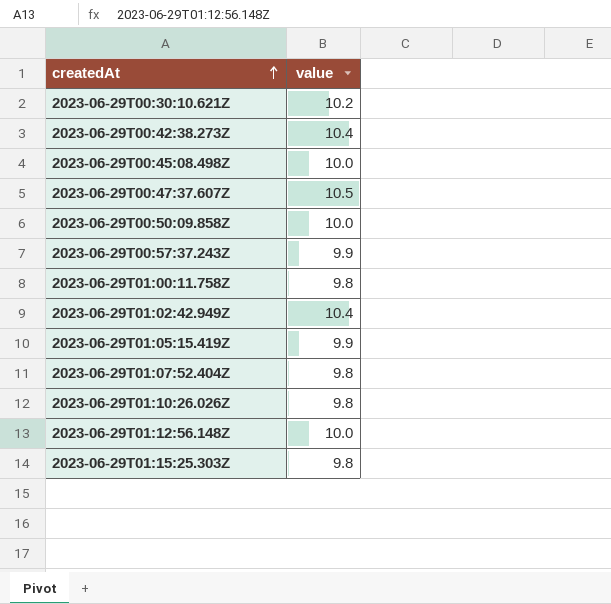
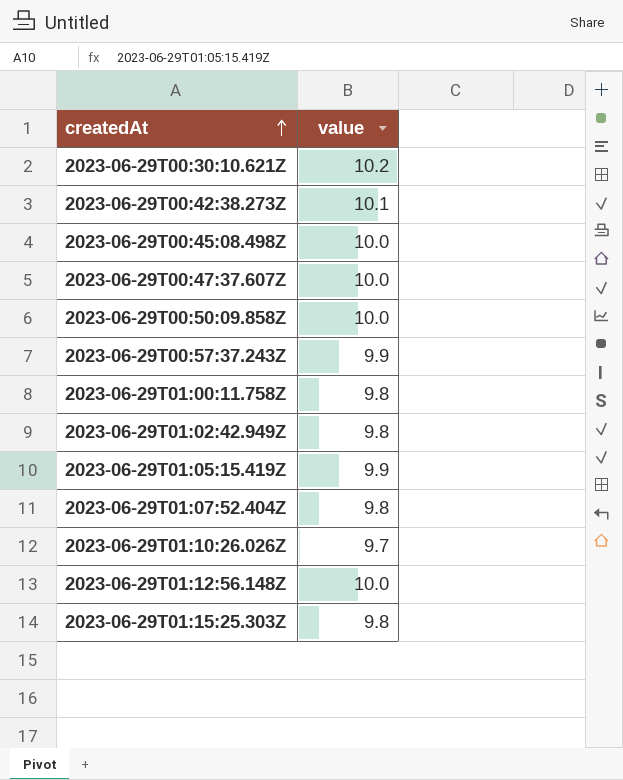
2023-06-29T00:42:38.273Z | value: 10.4 -> 10.1
2023-06-29T00:47:37.607Z | value: 10.5 -> 10.0
2023-06-29T01:02:42.949Z | value: 10.4 -> 9.8
2023-06-29T01:10:26.026Z | value: 9.8 -> 9.7

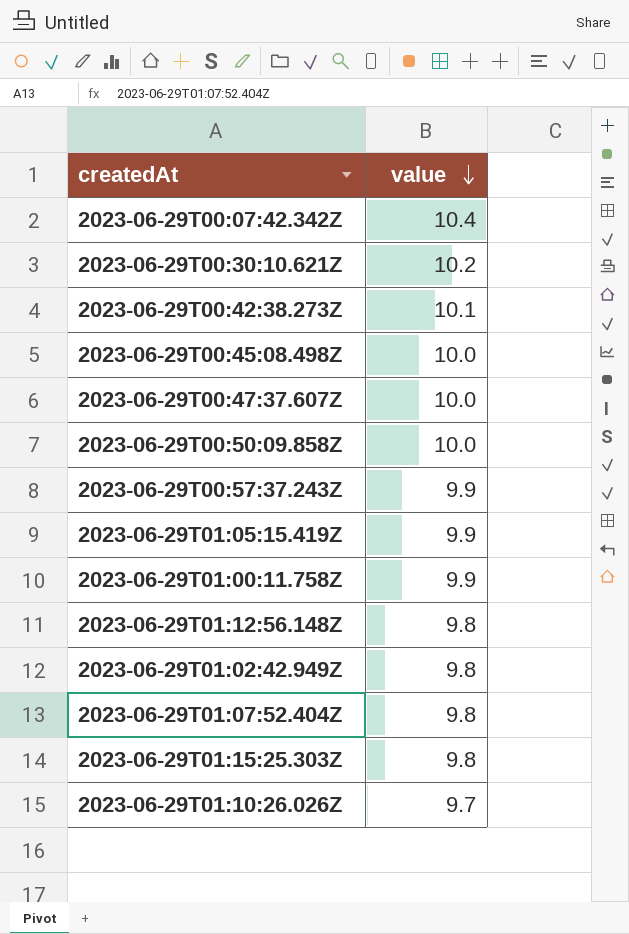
row order: createdAt ascending -> value descending
row 2023-06-29T00:07:42.342Z: none -> 10.4
2023-06-29T01:00:11.758Z | value: 9.8 -> 9.9
2023-06-29T01:12:56.148Z | value: 10.0 -> 9.8

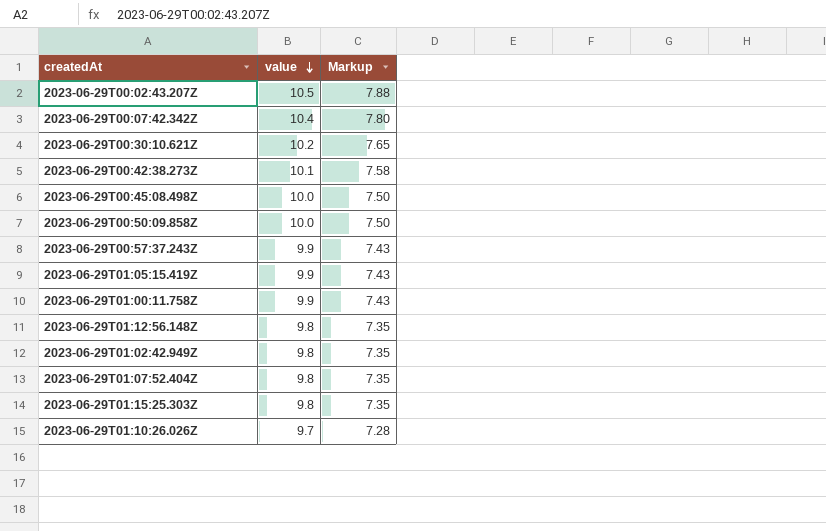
column Markup | formula: none -> [value] * 0.75
row 2023-06-29T00:47:37.607Z: 10.0 -> none
row 2023-06-29T00:02:43.207Z: none -> 10.5 | 7.88

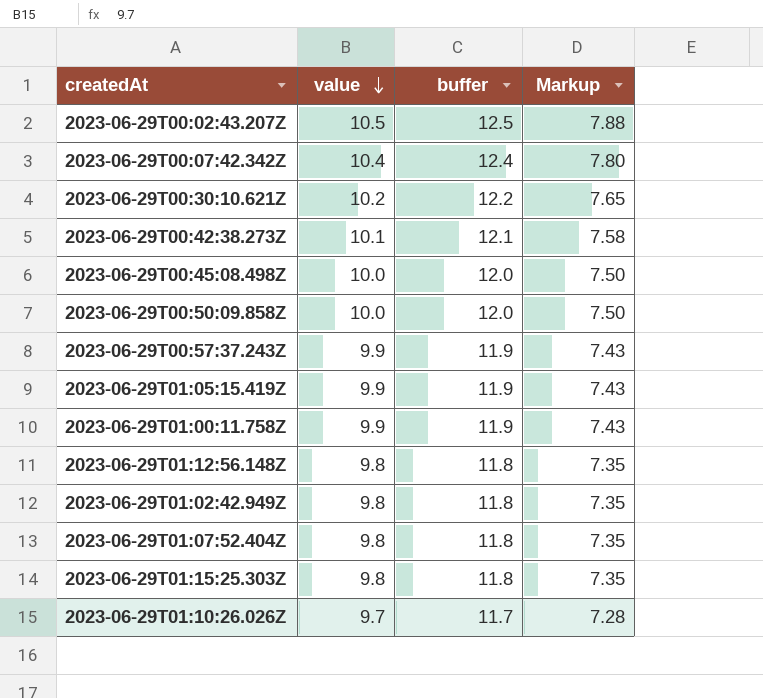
column buffer | formula: none -> [value] + 2

